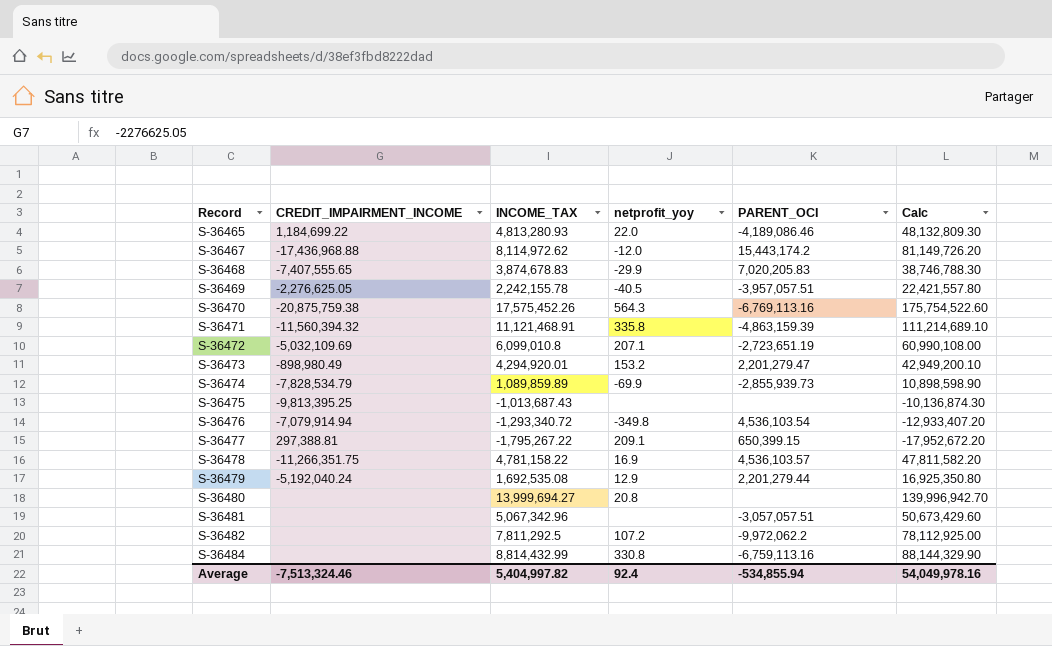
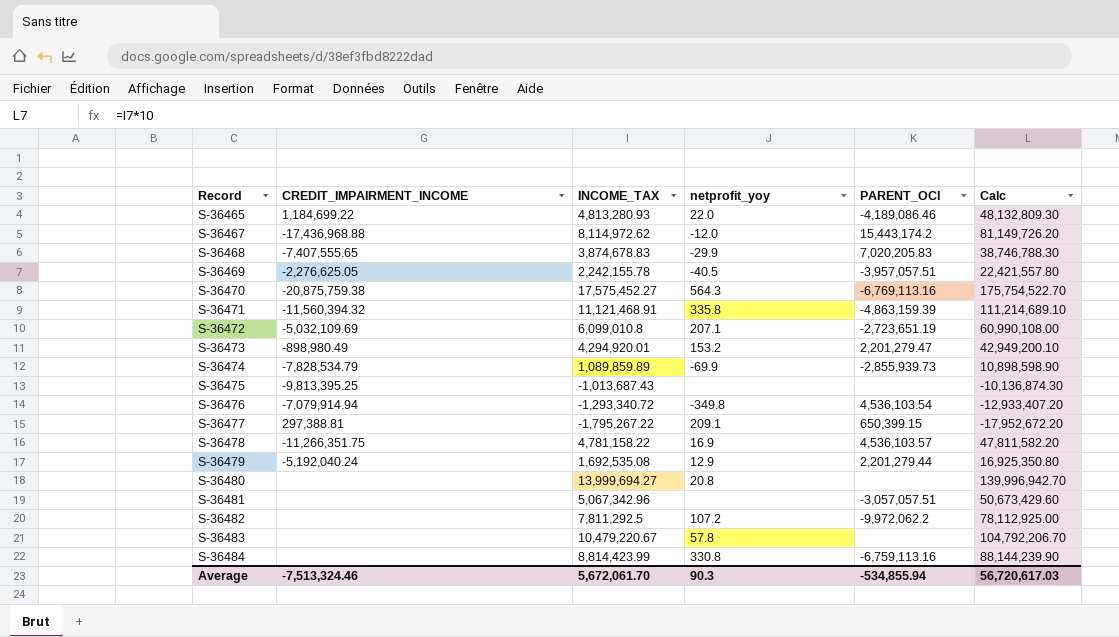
S-36470 | INCOME_TAX: 17,575,452.26 -> 17,575,452.27
S-36470 | Calc: 175,754,522.60 -> 175,754,522.70
row S-36483: none -> none | 10,479,220.67 | 57.8 | none | 104,792,206.70
S-36484 | INCOME_TAX: 8,814,432.99 -> 8,814,423.99
S-36484 | Calc: 88,144,329.90 -> 88,144,239.90
Average | INCOME_TAX: 5,404,997.82 -> 5,672,061.70
Average | netprofit_yoy: 92.4 -> 90.3
Average | Calc: 54,049,978.16 -> 56,720,617.03

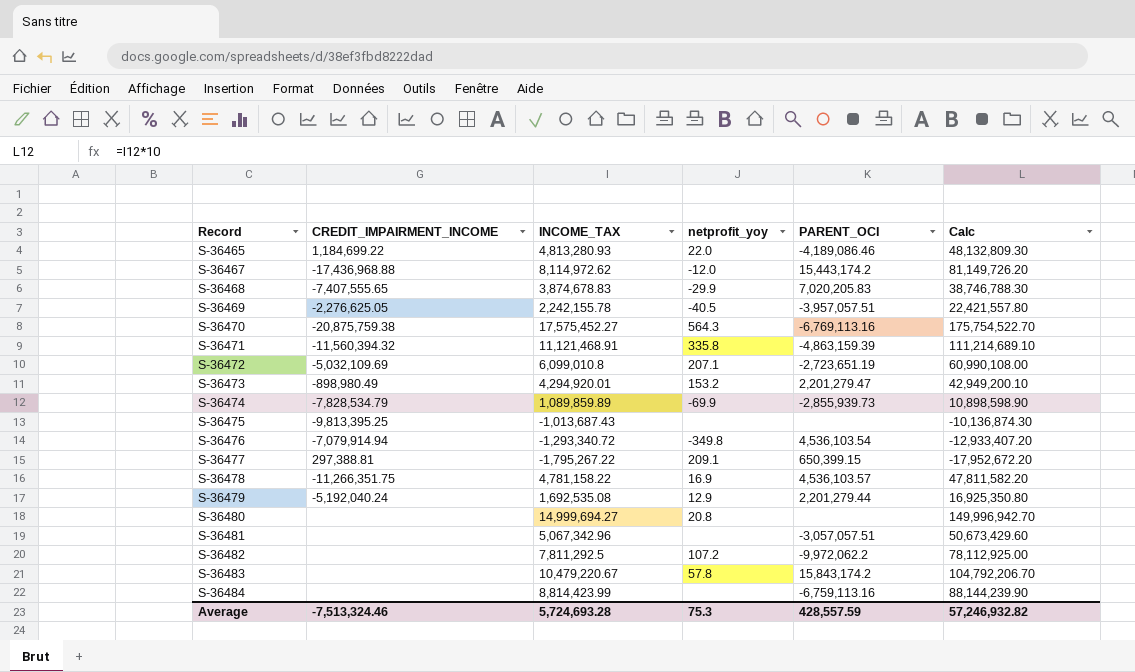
S-36480 | INCOME_TAX: 13,999,694.27 -> 14,999,694.27
S-36480 | Calc: 139,996,942.70 -> 149,996,942.70
S-36483 | PARENT_OCI: none -> 15,843,174.2
S-36484 | netprofit_yoy: 330.8 -> none
Average | INCOME_TAX: 5,672,061.70 -> 5,724,693.28
Average | netprofit_yoy: 90.3 -> 75.3
Average | PARENT_OCI: -534,855.94 -> 428,557.59
Average | Calc: 56,720,617.03 -> 57,246,932.82

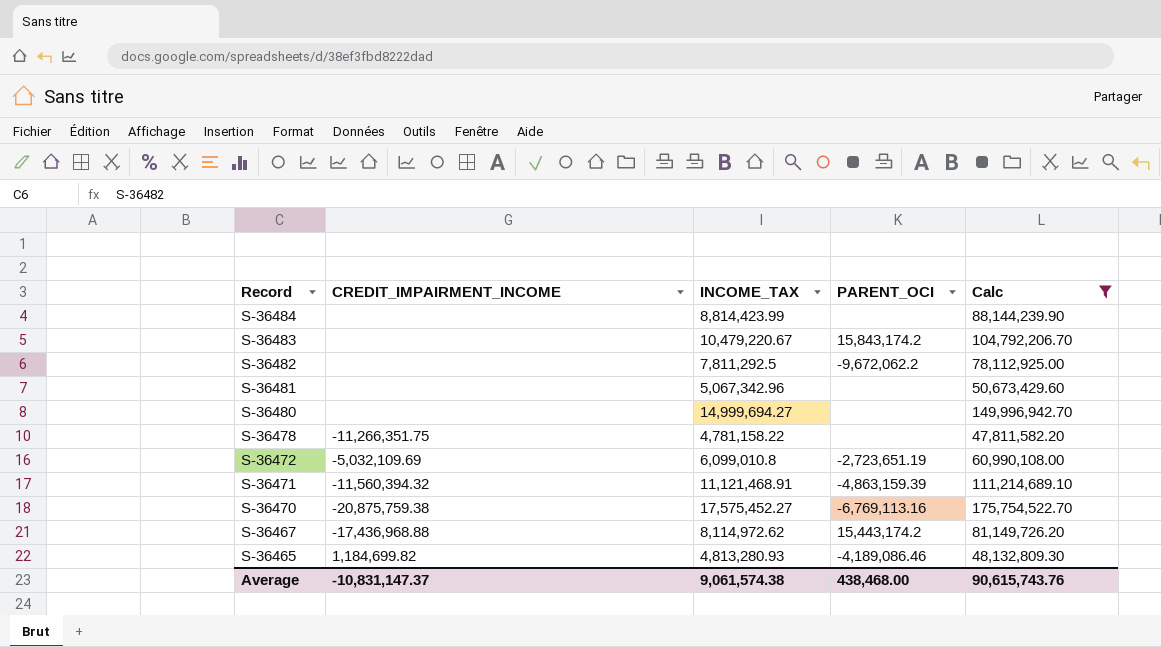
filter: none -> Calc >= 47,811,582.20
row order: Record ascending -> Record descending
column netprofit_yoy | position: 4 -> none
S-36484 | PARENT_OCI: -6,759,113.16 -> none
S-36482 | PARENT_OCI: -9,972,062.2 -> -9,672,062.2
S-36481 | PARENT_OCI: -3,057,057.51 -> none
S-36478 | PARENT_OCI: 4,536,103.57 -> none
S-36465 | CREDIT_IMPAIRMENT_INCOME: 1,184,699.22 -> 1,184,699.82
Average | CREDIT_IMPAIRMENT_INCOME: -7,513,324.46 -> -10,831,147.37
Average | INCOME_TAX: 5,724,693.28 -> 9,061,574.38
Average | PARENT_OCI: 428,557.59 -> 438,468.00
Average | Calc: 57,246,932.82 -> 90,615,743.76

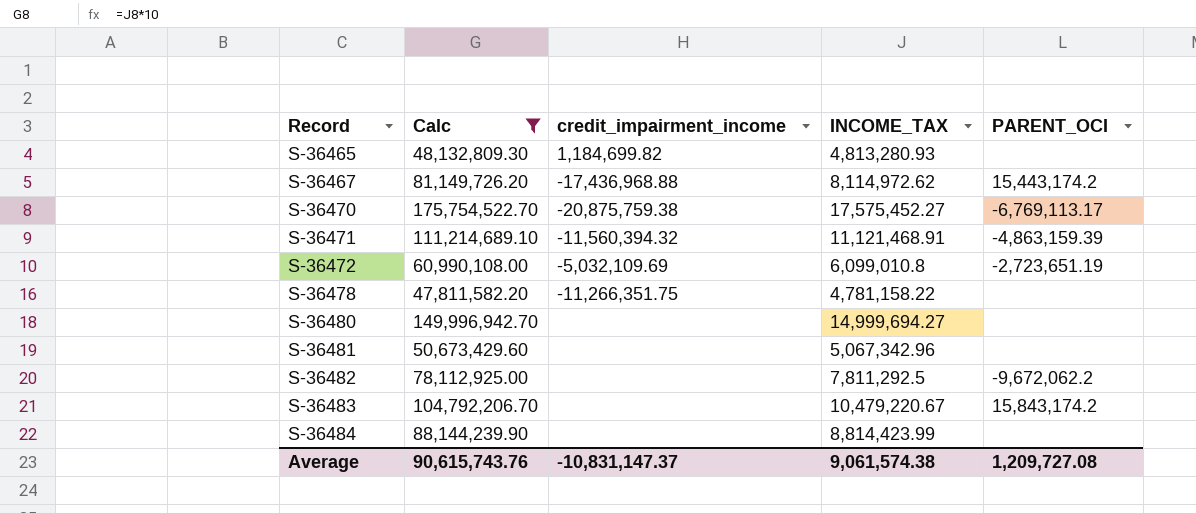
row order: Record descending -> Record ascending
column Calc | position: 5 -> 2
column name: CREDIT_IMPAIRMENT_INCOME -> credit_impairment_income
S-36465 | PARENT_OCI: -4,189,086.46 -> none
S-36470 | PARENT_OCI: -6,769,113.16 -> -6,769,113.17
Average | PARENT_OCI: 438,468.00 -> 1,209,727.08

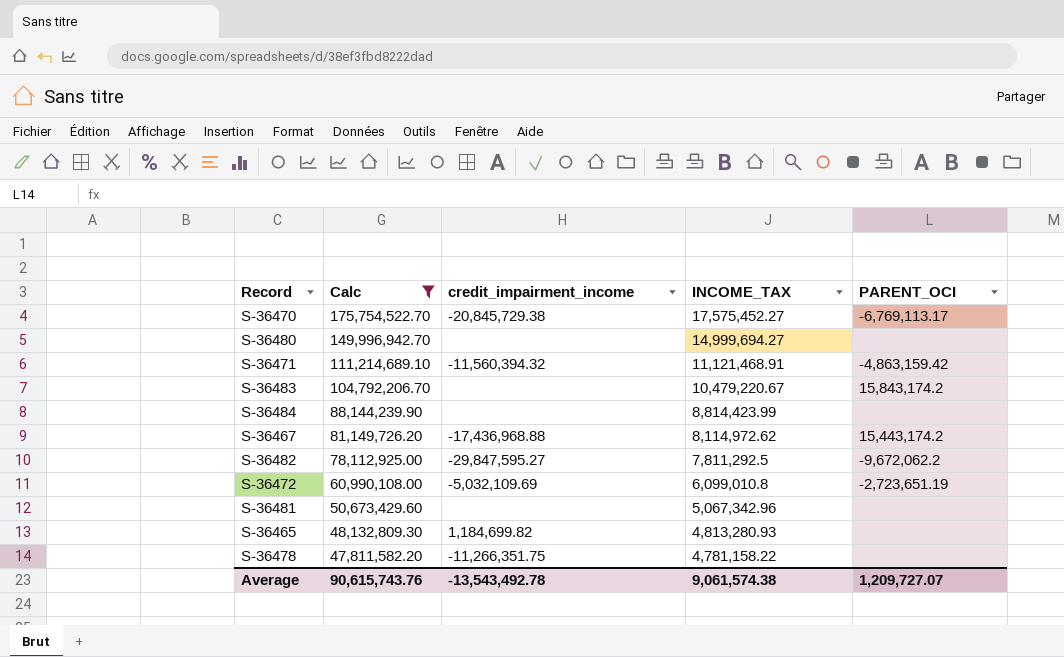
row order: Record ascending -> Calc descending
S-36470 | credit_impairment_income: -20,875,759.38 -> -20,845,729.38
S-36471 | PARENT_OCI: -4,863,159.39 -> -4,863,159.42
S-36482 | credit_impairment_income: none -> -29,847,595.27
Average | credit_impairment_income: -10,831,147.37 -> -13,543,492.78
Average | PARENT_OCI: 1,209,727.08 -> 1,209,727.07

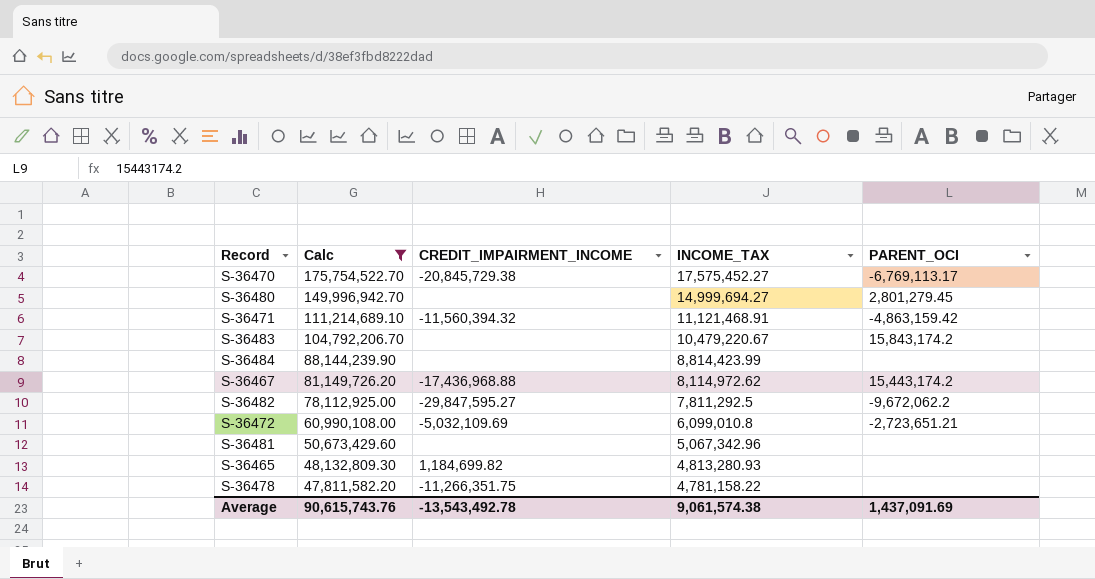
column name: credit_impairment_income -> CREDIT_IMPAIRMENT_INCOME
S-36480 | PARENT_OCI: none -> 2,801,279.45
S-36472 | PARENT_OCI: -2,723,651.19 -> -2,723,651.21
Average | PARENT_OCI: 1,209,727.07 -> 1,437,091.69

